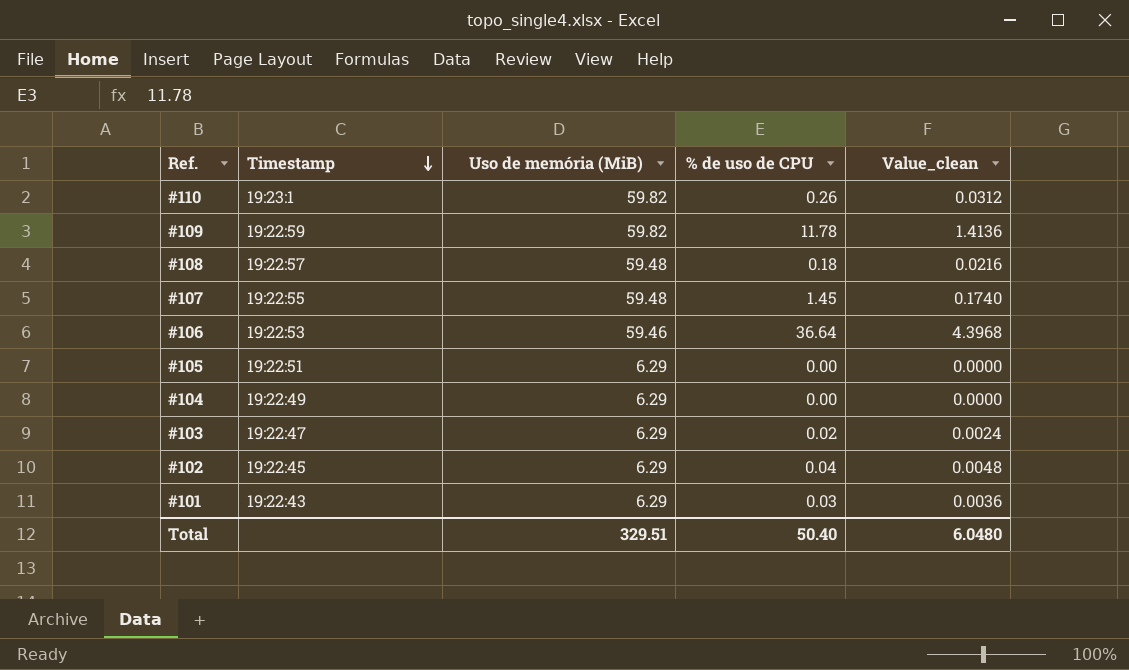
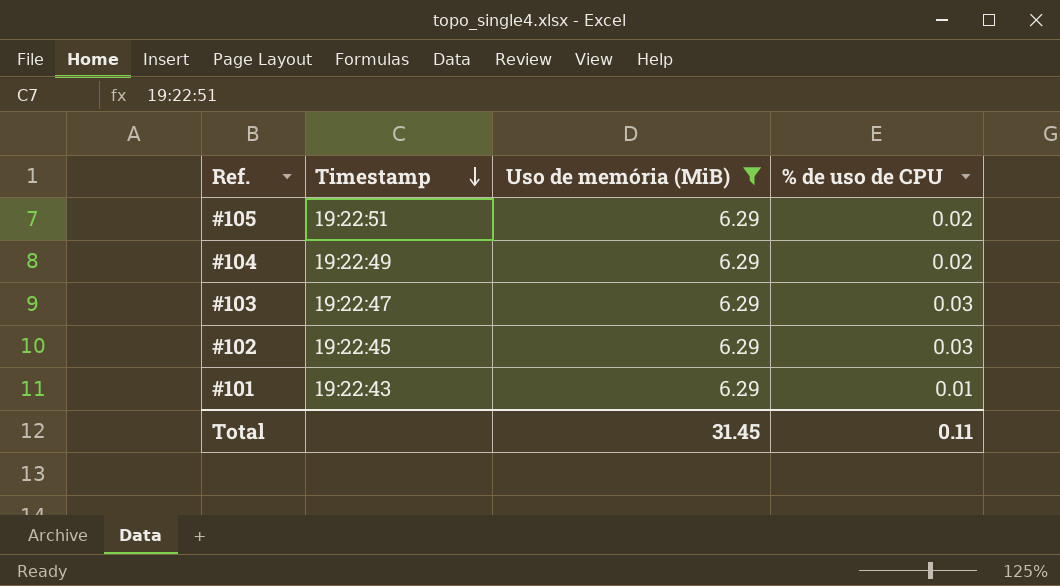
filter: none -> Uso de memória (MiB) = 6.29
column Value_clean | formula: [% de uso de CPU] * 0.12 -> none
#105 | % de uso de CPU: 0.00 -> 0.02
#104 | % de uso de CPU: 0.00 -> 0.02
#103 | % de uso de CPU: 0.02 -> 0.03
#102 | % de uso de CPU: 0.04 -> 0.03
#101 | % de uso de CPU: 0.03 -> 0.01
Total | Uso de memória (MiB): 329.51 -> 31.45
Total | % de uso de CPU: 50.40 -> 0.11

